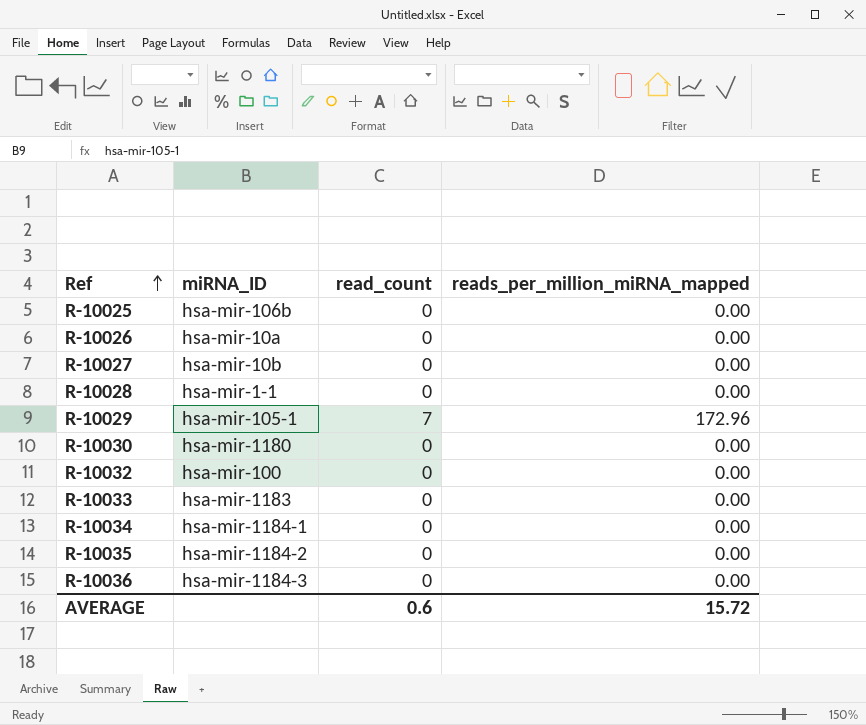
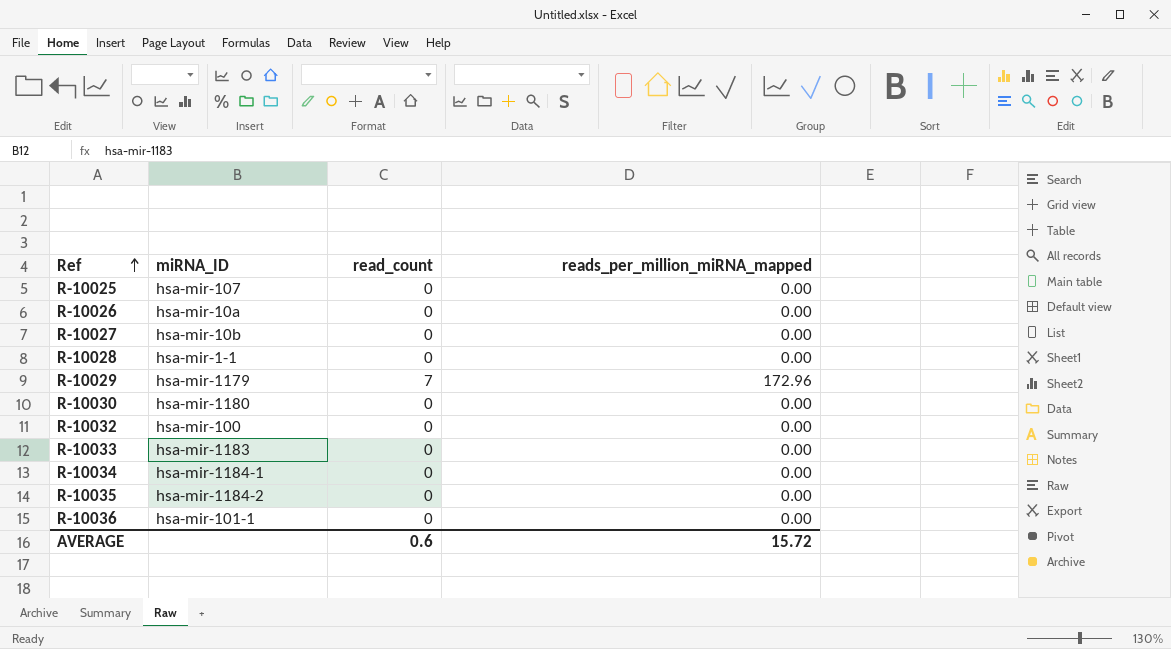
R-10025 | miRNA_ID: hsa-mir-106b -> hsa-mir-107
R-10029 | miRNA_ID: hsa-mir-105-1 -> hsa-mir-1179
R-10036 | miRNA_ID: hsa-mir-1184-3 -> hsa-mir-101-1

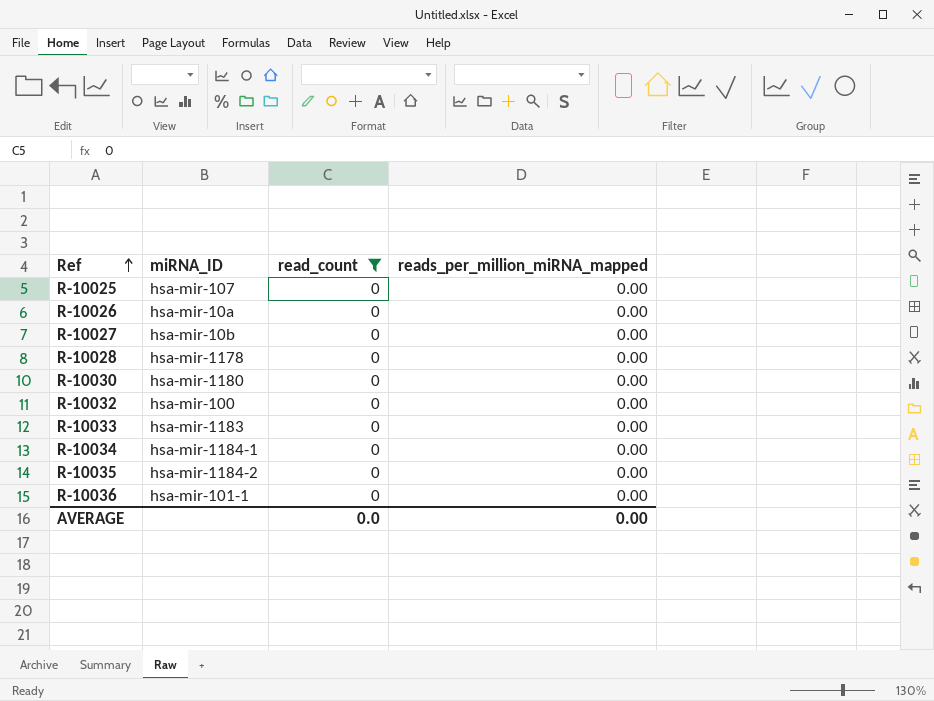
filter: none -> read_count = 0
R-10028 | miRNA_ID: hsa-mir-1-1 -> hsa-mir-1178
AVERAGE | read_count: 0.6 -> 0.0
AVERAGE | reads_per_million_miRNA_mapped: 15.72 -> 0.00

